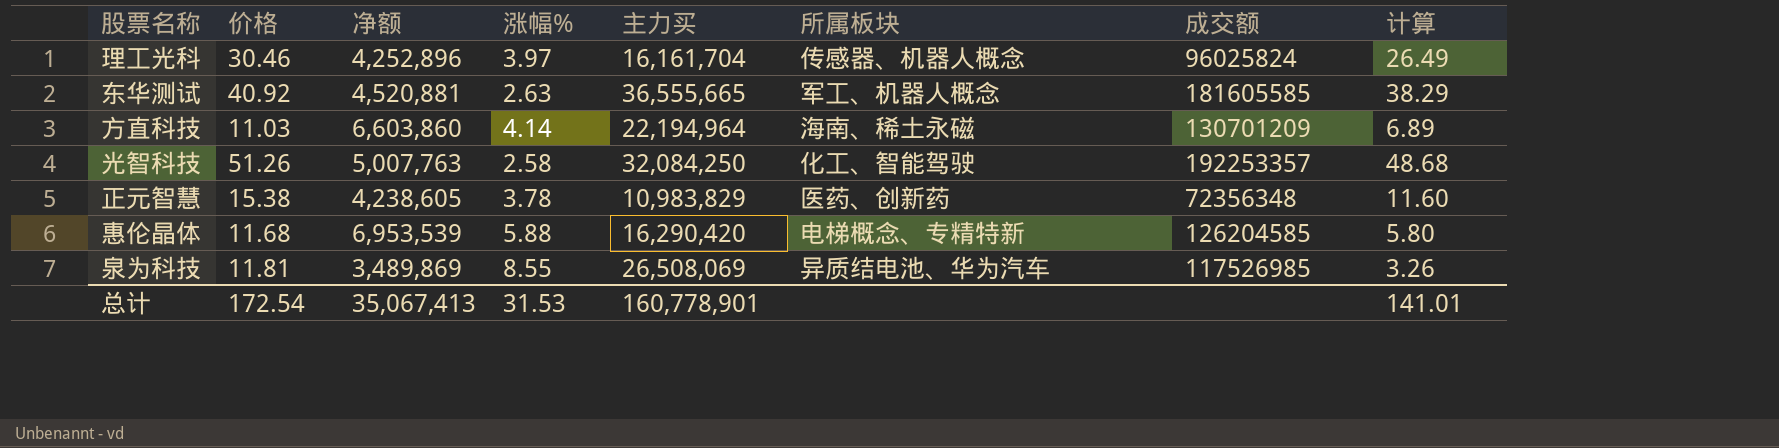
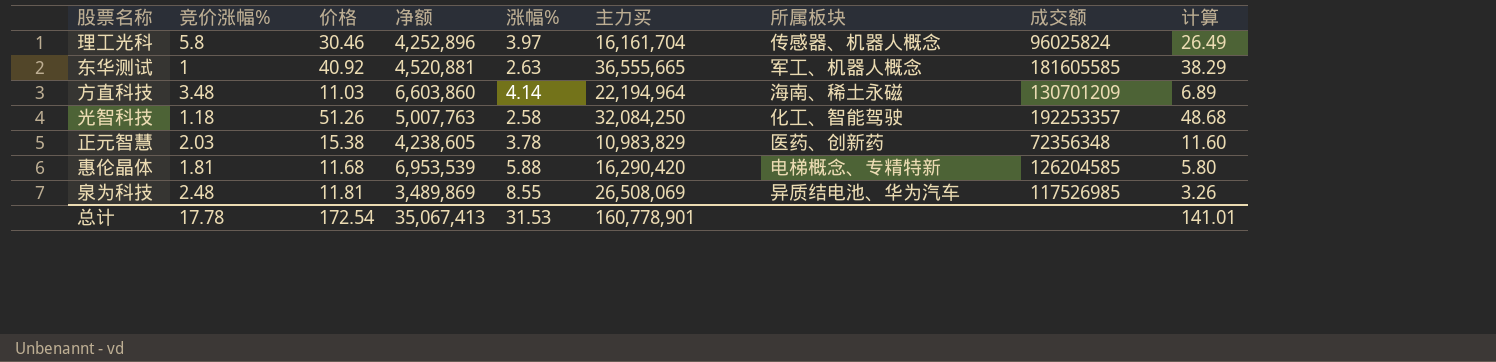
column 竞价涨幅% | position: none -> 2

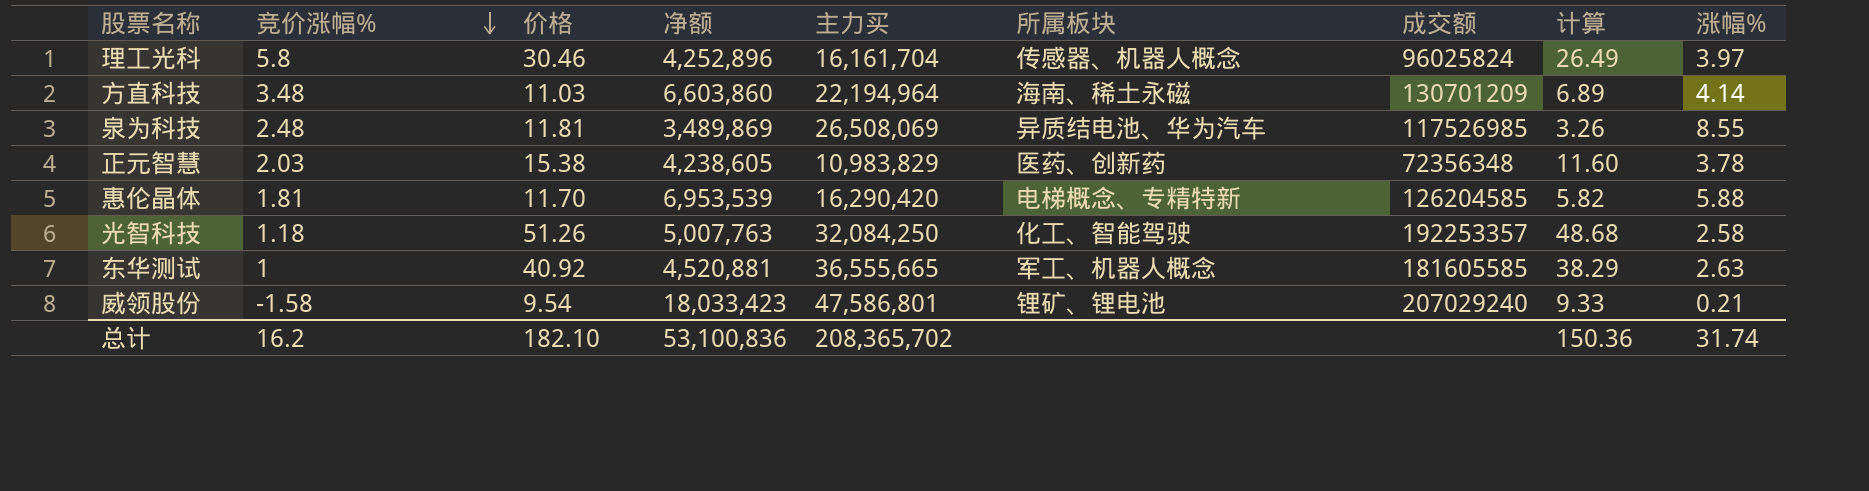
row order: none -> 竞价涨幅% descending
column 涨幅% | position: 5 -> 9
惠伦晶体 | 价格: 11.68 -> 11.70
惠伦晶体 | 计算: 5.80 -> 5.82
row 威领股份: none -> -1.58 | 9.54 | 18,033,423 | 47,586,801 | 锂矿、锂电池 | 207029240 | 9.33 | 0.21
总计 | 竞价涨幅%: 17.78 -> 16.2
总计 | 价格: 172.54 -> 182.10
总计 | 净额: 35,067,413 -> 53,100,836
总计 | 主力买: 160,778,901 -> 208,365,702
总计 | 计算: 141.01 -> 150.36
总计 | 涨幅%: 31.53 -> 31.74

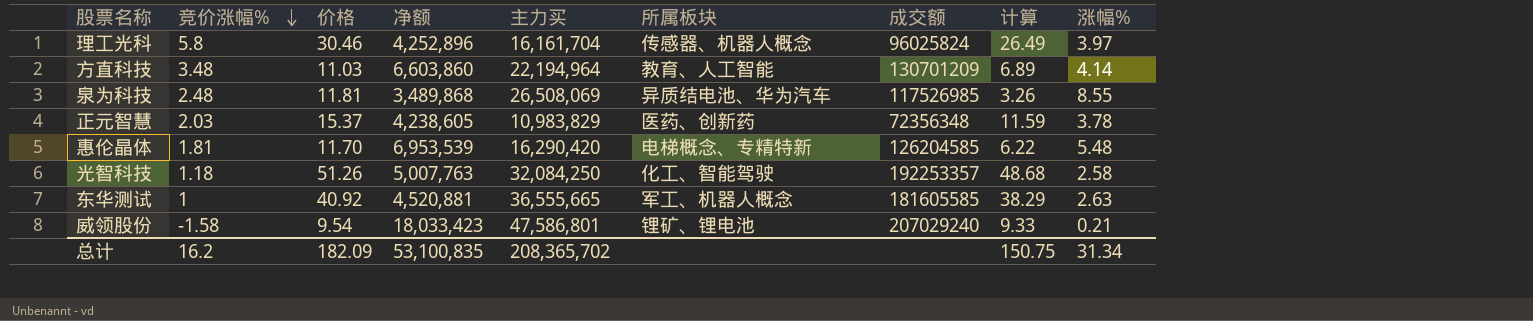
方直科技 | 所属板块: 海南、稀土永磁 -> 教育、人工智能
泉为科技 | 净额: 3,489,869 -> 3,489,868
正元智慧 | 价格: 15.38 -> 15.37
正元智慧 | 计算: 11.60 -> 11.59
惠伦晶体 | 计算: 5.82 -> 6.22
惠伦晶体 | 涨幅%: 5.88 -> 5.48
总计 | 价格: 182.10 -> 182.09
总计 | 净额: 53,100,836 -> 53,100,835
总计 | 计算: 150.36 -> 150.75
总计 | 涨幅%: 31.74 -> 31.34

